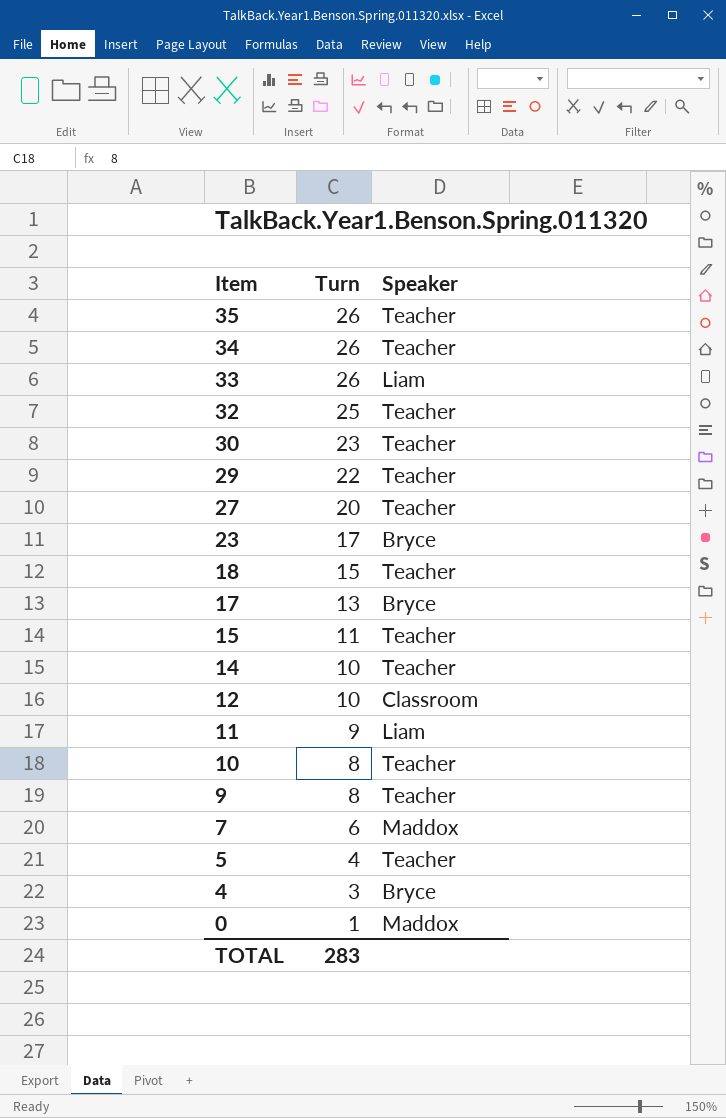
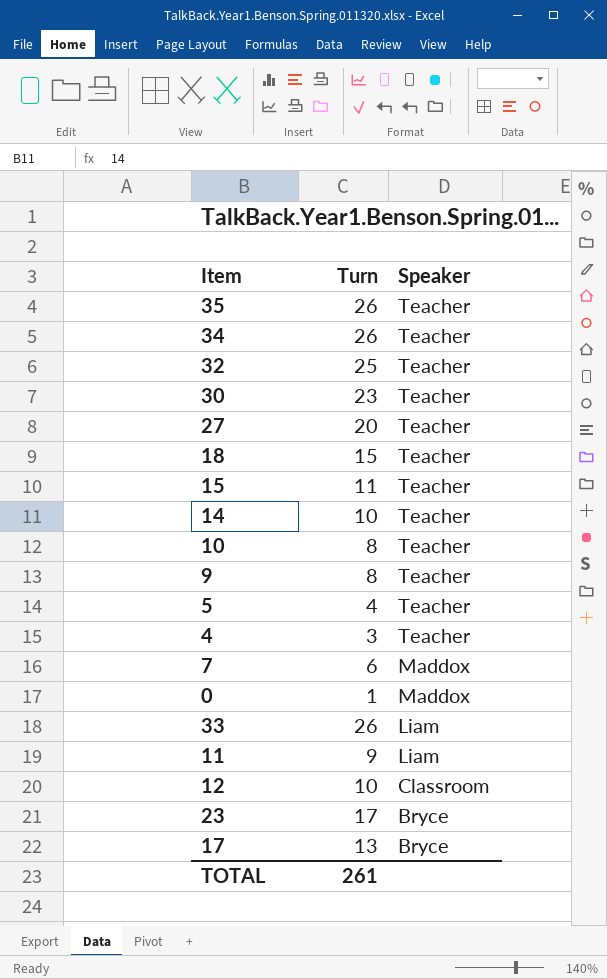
row order: Item descending -> Speaker descending
row 29: 22 | Teacher -> none
4 | Speaker: Bryce -> Teacher
TOTAL | Turn: 283 -> 261

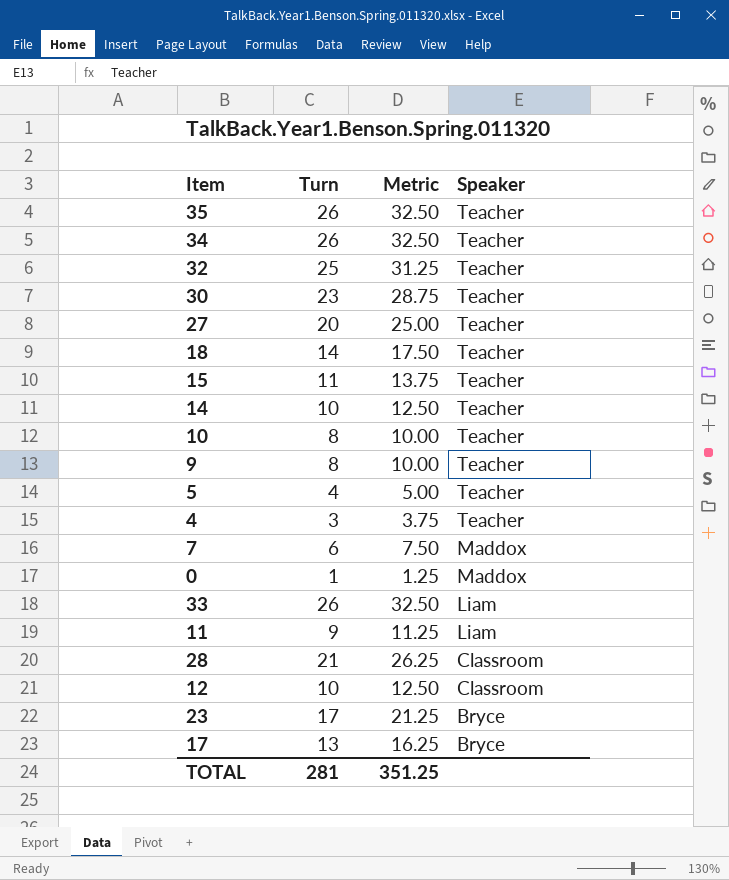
column Metric | formula: none -> [Turn] * 1.25
18 | Turn: 15 -> 14
row 28: none -> 21 | 26.25 | Classroom
TOTAL | Turn: 261 -> 281

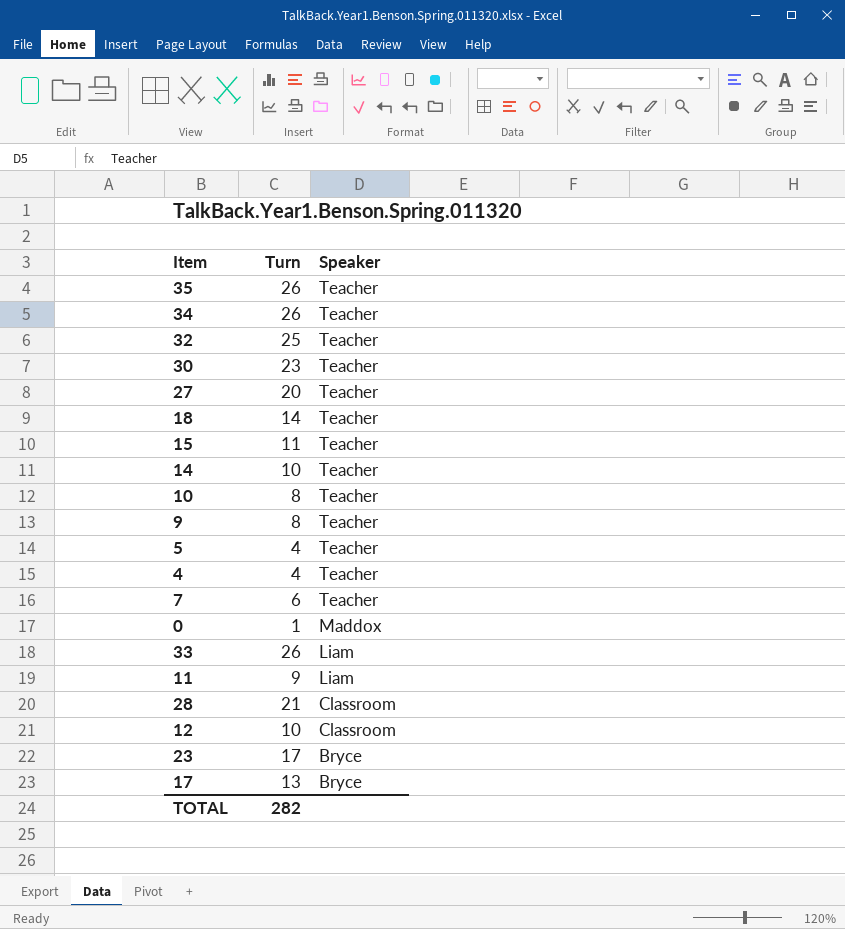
column Metric | formula: [Turn] * 1.25 -> none
4 | Turn: 3 -> 4
7 | Speaker: Maddox -> Teacher
TOTAL | Turn: 281 -> 282

